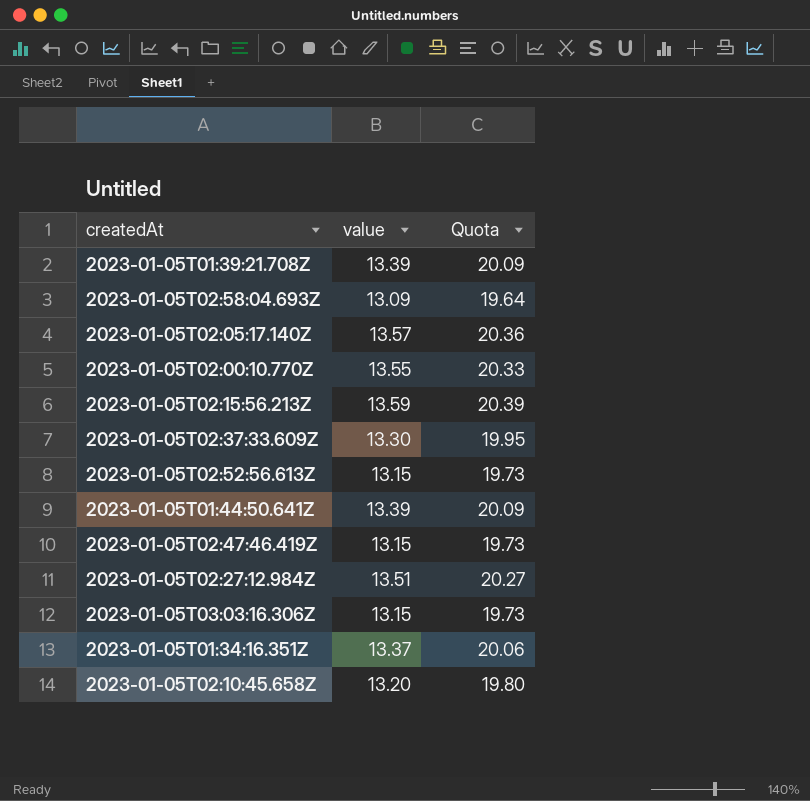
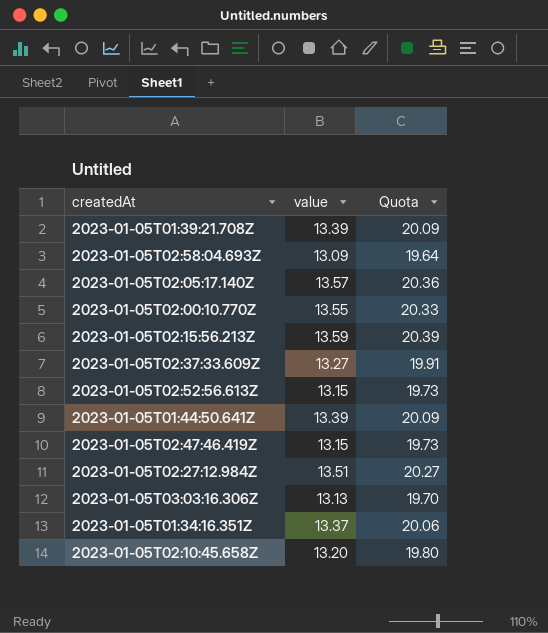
2023-01-05T02:37:33.609Z | value: 13.30 -> 13.27
2023-01-05T02:37:33.609Z | Quota: 19.95 -> 19.91
2023-01-05T03:03:16.306Z | value: 13.15 -> 13.13
2023-01-05T03:03:16.306Z | Quota: 19.73 -> 19.70

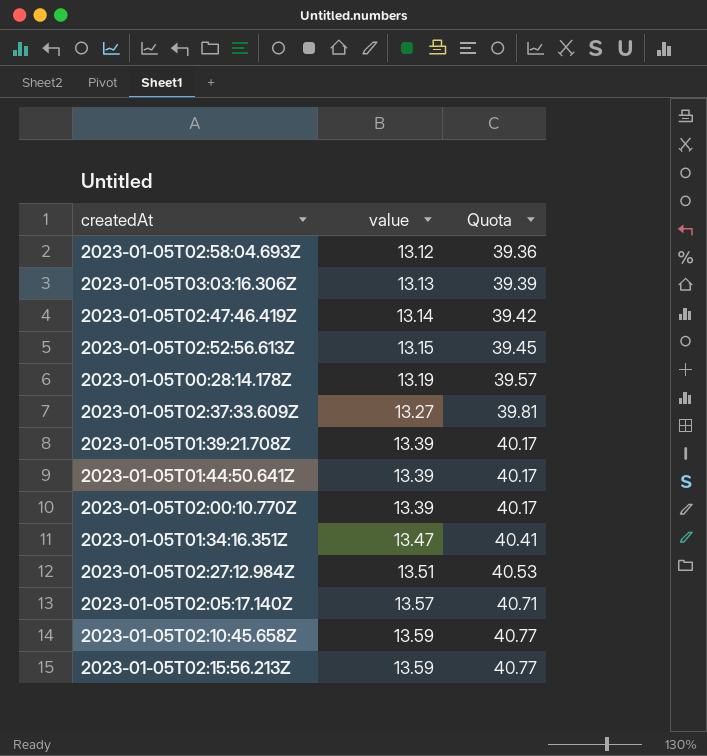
row order: none -> value ascending
column Quota | formula: [value] * 1.5 -> [value] * 3
2023-01-05T02:58:04.693Z | value: 13.09 -> 13.12
2023-01-05T02:47:46.419Z | value: 13.15 -> 13.14
row 2023-01-05T00:28:14.178Z: none -> 13.19 | 39.57
2023-01-05T02:00:10.770Z | value: 13.55 -> 13.39
2023-01-05T01:34:16.351Z | value: 13.37 -> 13.47
2023-01-05T02:10:45.658Z | value: 13.20 -> 13.59

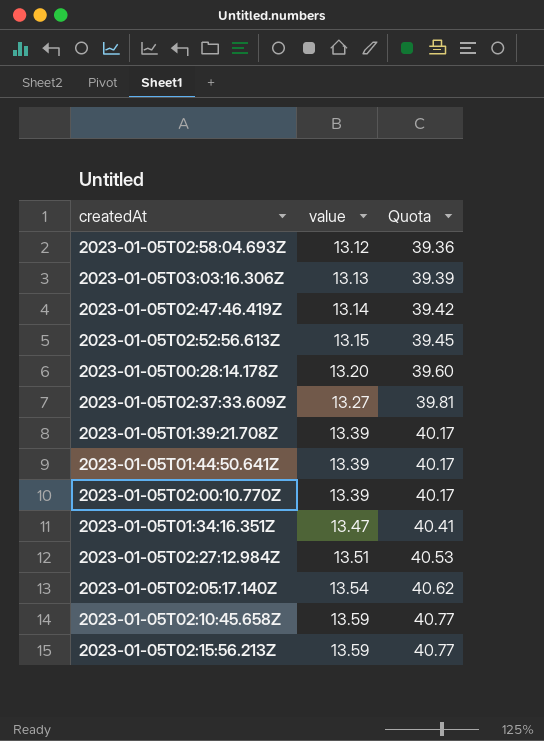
2023-01-05T00:28:14.178Z | value: 13.19 -> 13.20
2023-01-05T00:28:14.178Z | Quota: 39.57 -> 39.60
2023-01-05T02:05:17.140Z | value: 13.57 -> 13.54
2023-01-05T02:05:17.140Z | Quota: 40.71 -> 40.62

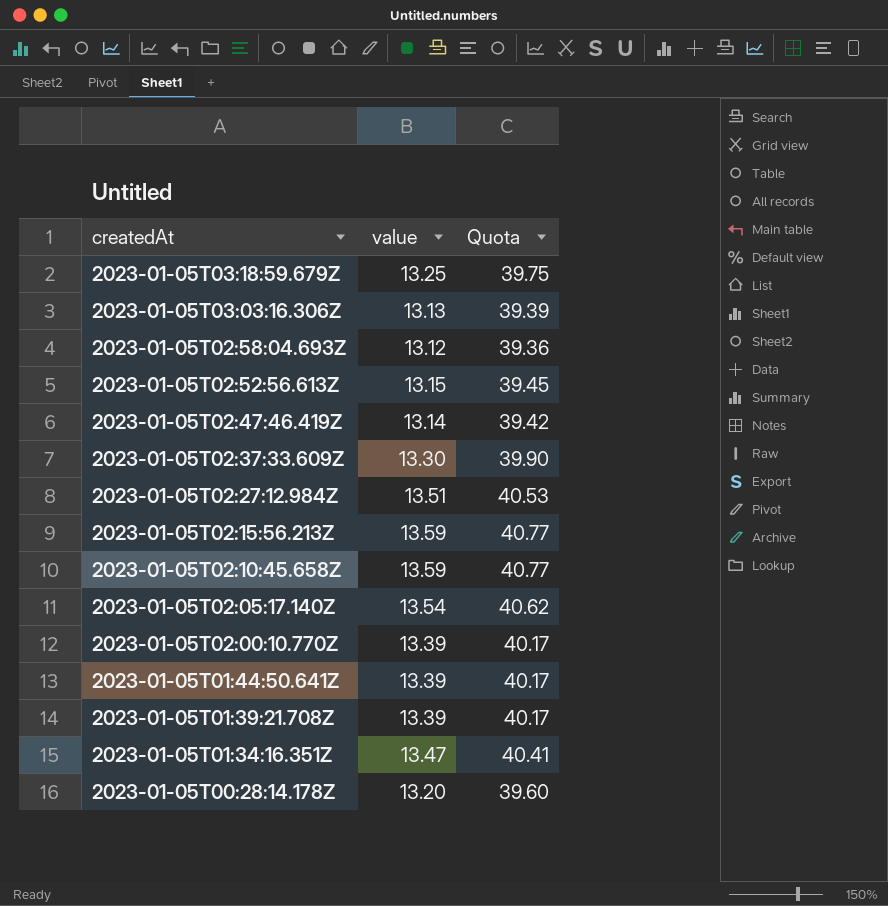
row order: value ascending -> createdAt descending
row 2023-01-05T03:18:59.679Z: none -> 13.25 | 39.75
2023-01-05T02:37:33.609Z | value: 13.27 -> 13.30
2023-01-05T02:37:33.609Z | Quota: 39.81 -> 39.90

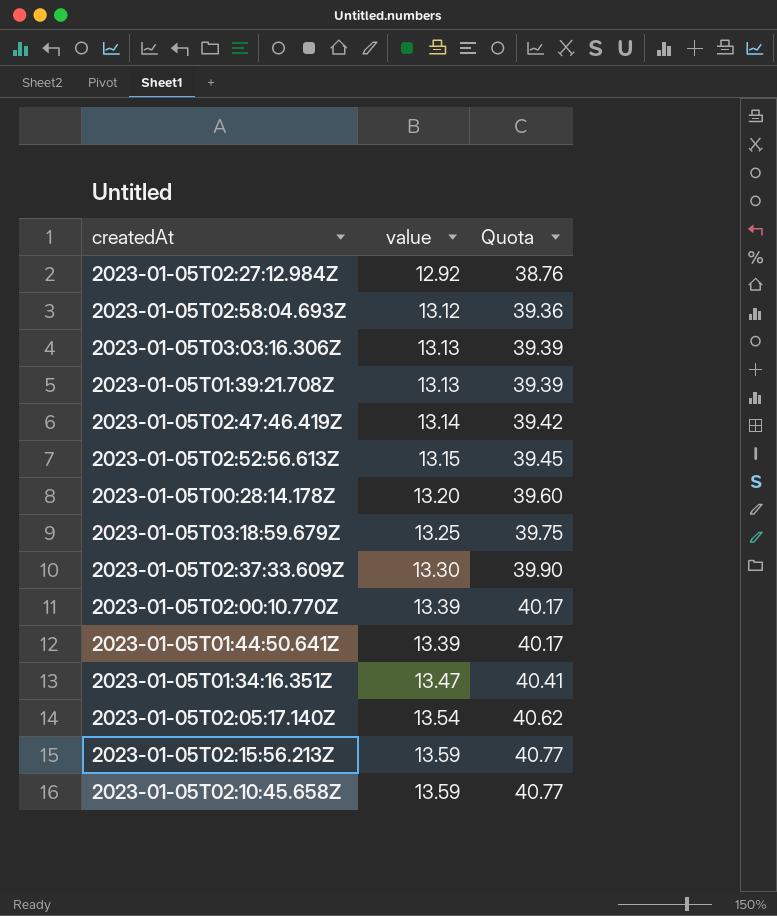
row order: createdAt descending -> value ascending
2023-01-05T02:27:12.984Z | value: 13.51 -> 12.92
2023-01-05T02:27:12.984Z | Quota: 40.53 -> 38.76
2023-01-05T01:39:21.708Z | value: 13.39 -> 13.13
2023-01-05T01:39:21.708Z | Quota: 40.17 -> 39.39

